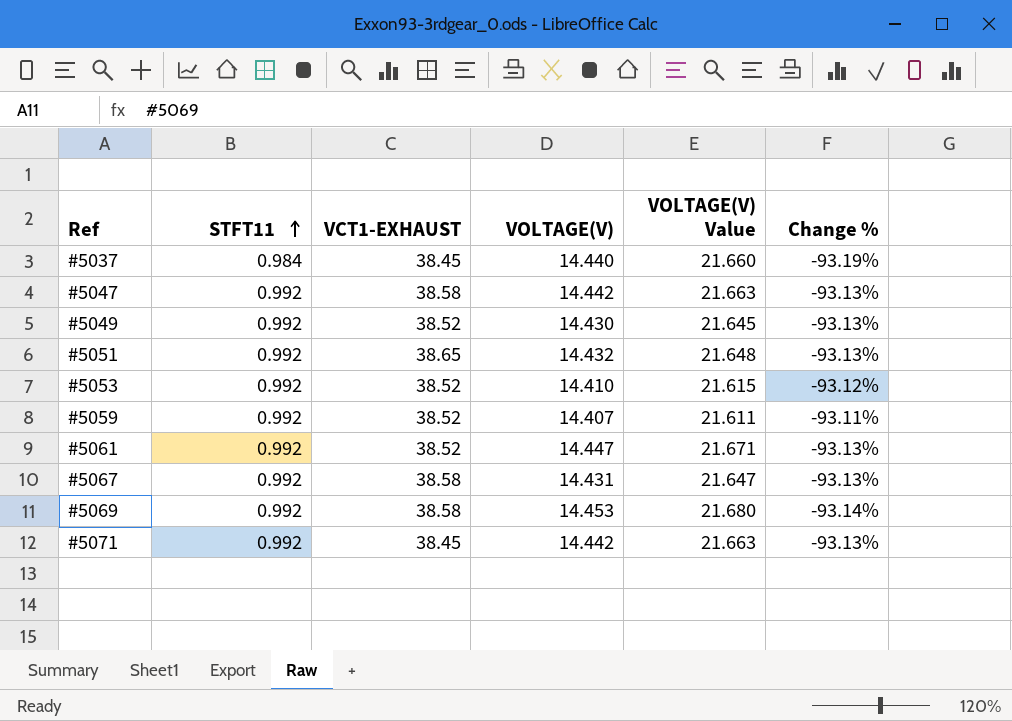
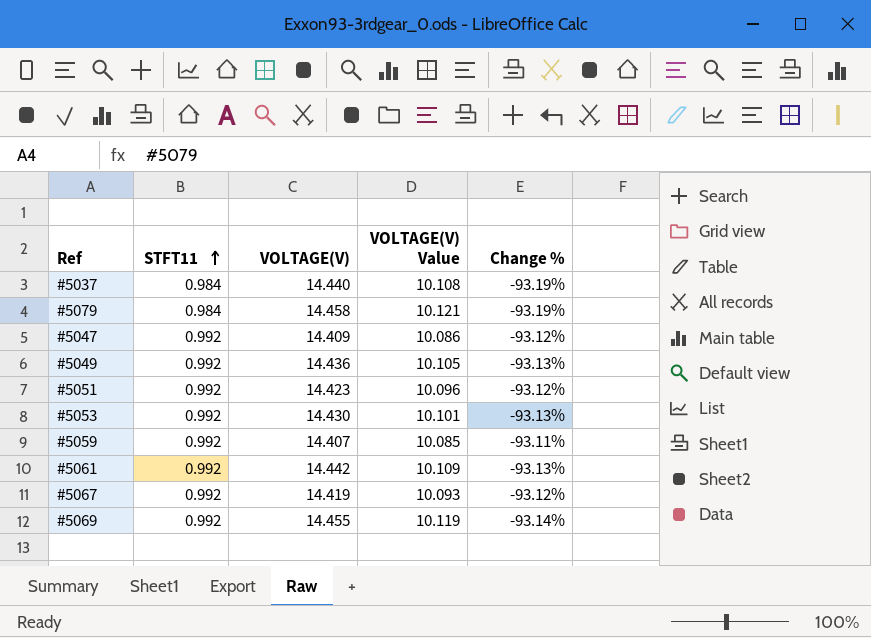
column VCT1-EXHAUST | position: 3 -> none
column VOLTAGE(V) Value | formula: [VOLTAGE(V)] * 1.5 -> [VOLTAGE(V)] * 0.7
row #5071: 0.992 | 38.45 | 14.442 | 21.663 | -93.13% -> none
row #5079: none -> 0.984 | 14.458 | 10.121 | -93.19%
#5047 | VOLTAGE(V): 14.442 -> 14.409
#5047 | Change %: -93.13% -> -93.12%
#5049 | VOLTAGE(V): 14.430 -> 14.436
#5051 | VOLTAGE(V): 14.432 -> 14.423
#5051 | Change %: -93.13% -> -93.12%
#5053 | VOLTAGE(V): 14.410 -> 14.430
#5053 | Change %: -93.12% -> -93.13%
#5061 | VOLTAGE(V): 14.447 -> 14.442
#5067 | VOLTAGE(V): 14.431 -> 14.419
#5067 | Change %: -93.13% -> -93.12%
#5069 | VOLTAGE(V): 14.453 -> 14.455

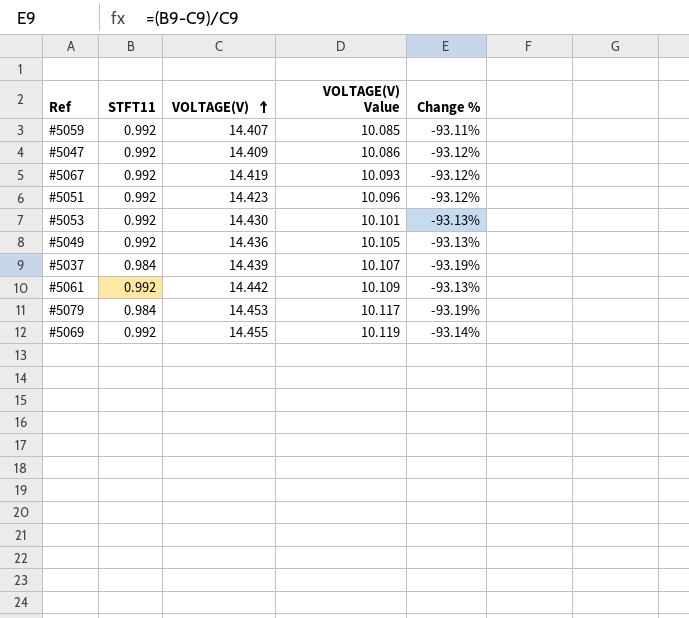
row order: STFT11 ascending -> VOLTAGE(V) ascending
#5037 | VOLTAGE(V): 14.440 -> 14.439
#5037 | VOLTAGE(V) Value: 10.108 -> 10.107
#5079 | VOLTAGE(V): 14.458 -> 14.453
#5079 | VOLTAGE(V) Value: 10.121 -> 10.117

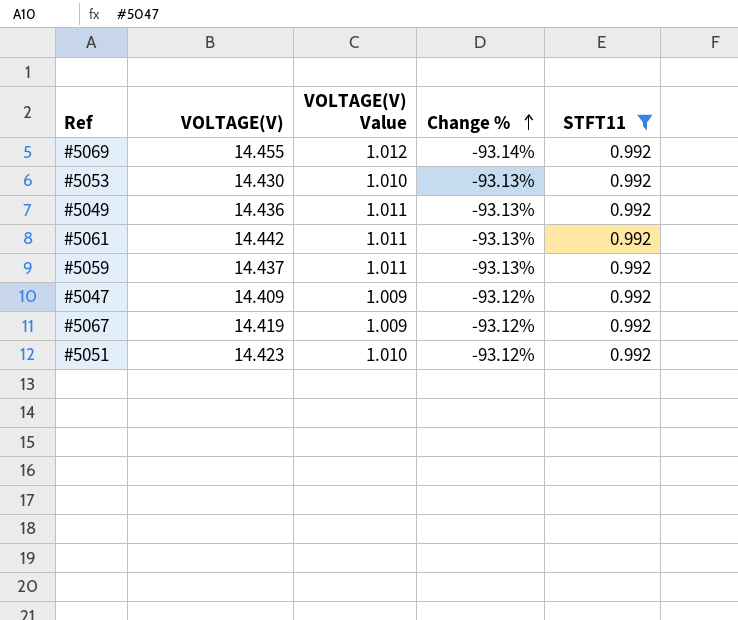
filter: none -> STFT11 = 0.992
row order: VOLTAGE(V) ascending -> Change % ascending
column VOLTAGE(V) Value | formula: [VOLTAGE(V)] * 0.7 -> [VOLTAGE(V)] * 0.07
column STFT11 | position: 2 -> 5
#5059 | VOLTAGE(V): 14.407 -> 14.437
#5059 | Change %: -93.11% -> -93.13%

